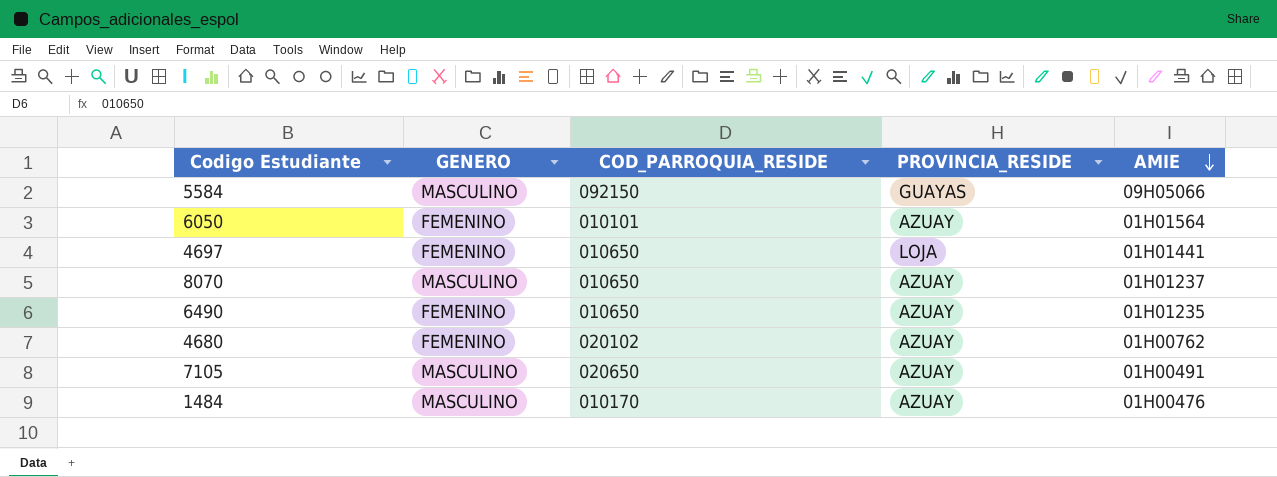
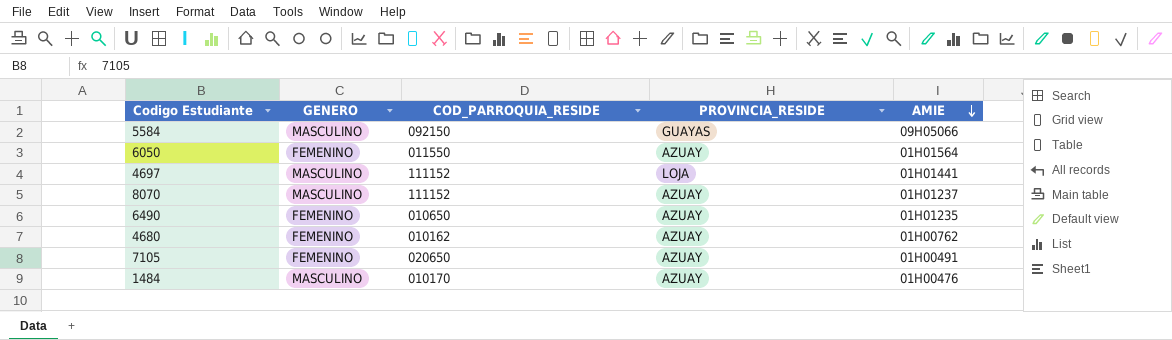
6050 | COD_PARROQUIA_RESIDE: 010101 -> 011550
4697 | GENERO: FEMENINO -> MASCULINO
4697 | COD_PARROQUIA_RESIDE: 010650 -> 111152
8070 | COD_PARROQUIA_RESIDE: 010650 -> 111152
4680 | COD_PARROQUIA_RESIDE: 020102 -> 010162
7105 | GENERO: MASCULINO -> FEMENINO

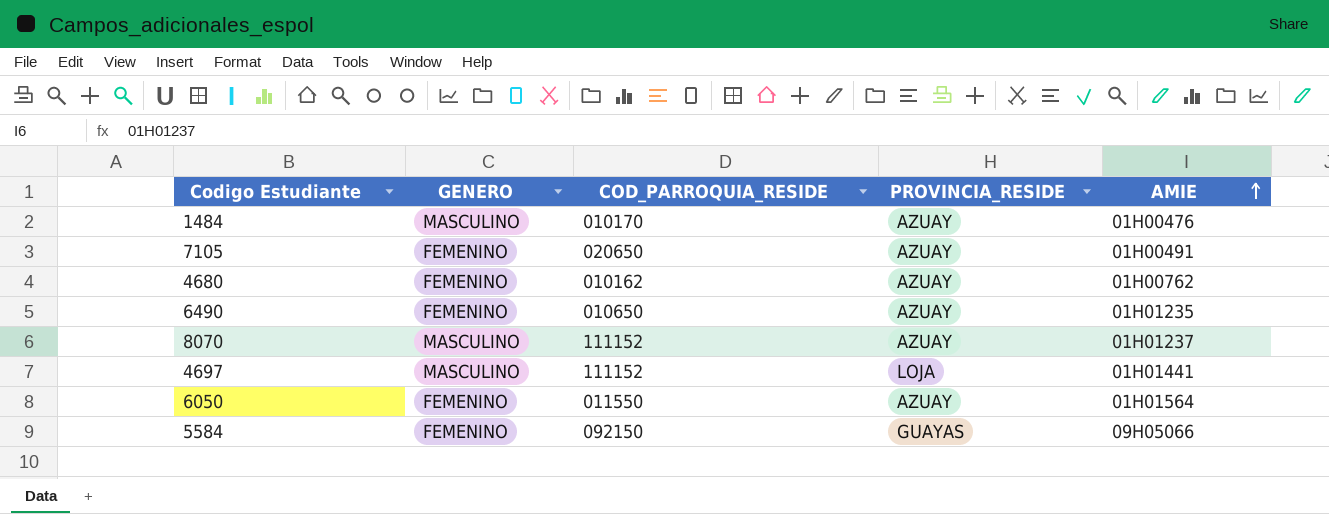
row order: AMIE descending -> AMIE ascending
5584 | GENERO: MASCULINO -> FEMENINO

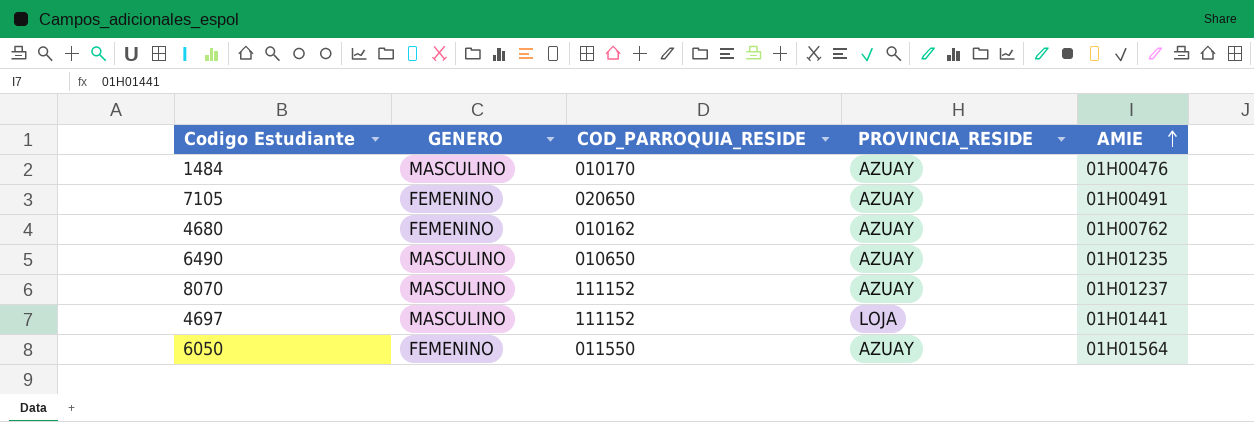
row 5584: FEMENINO | 092150 | GUAYAS | 09H05066 -> none
6490 | GENERO: FEMENINO -> MASCULINO

